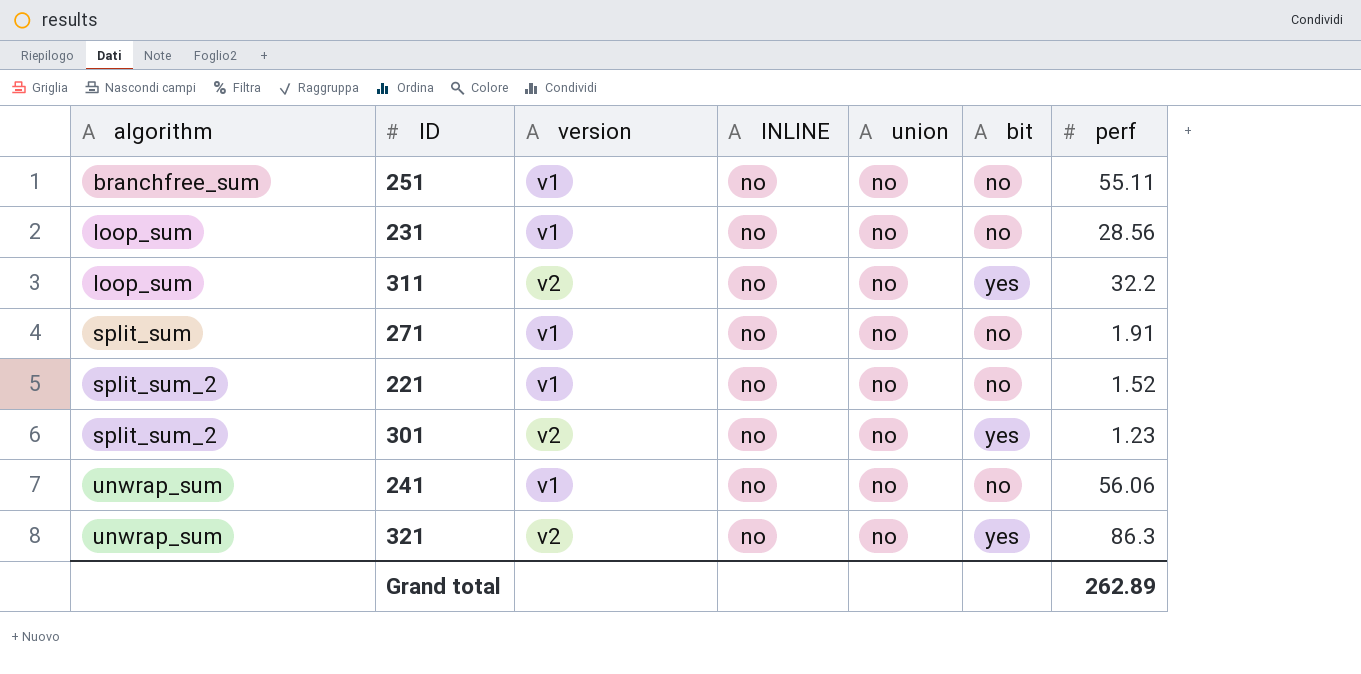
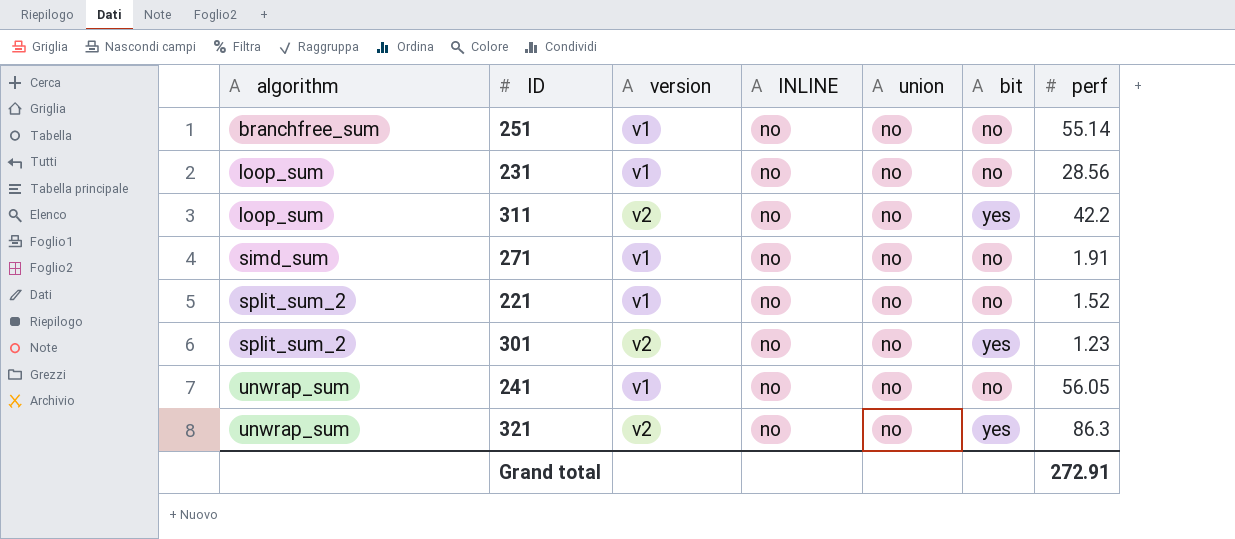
251 | perf: 55.11 -> 55.14
311 | perf: 32.2 -> 42.2
271 | algorithm: split_sum -> simd_sum
241 | perf: 56.06 -> 56.05
Grand total | perf: 262.89 -> 272.91

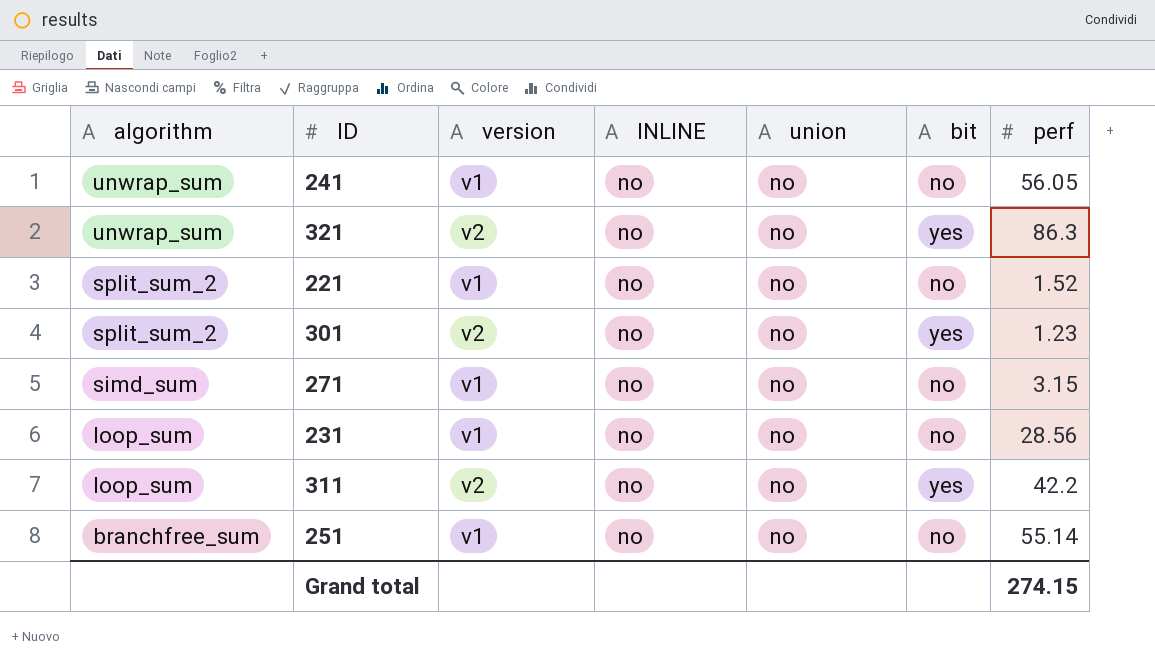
row order: algorithm ascending -> algorithm descending
271 | perf: 1.91 -> 3.15
Grand total | perf: 272.91 -> 274.15

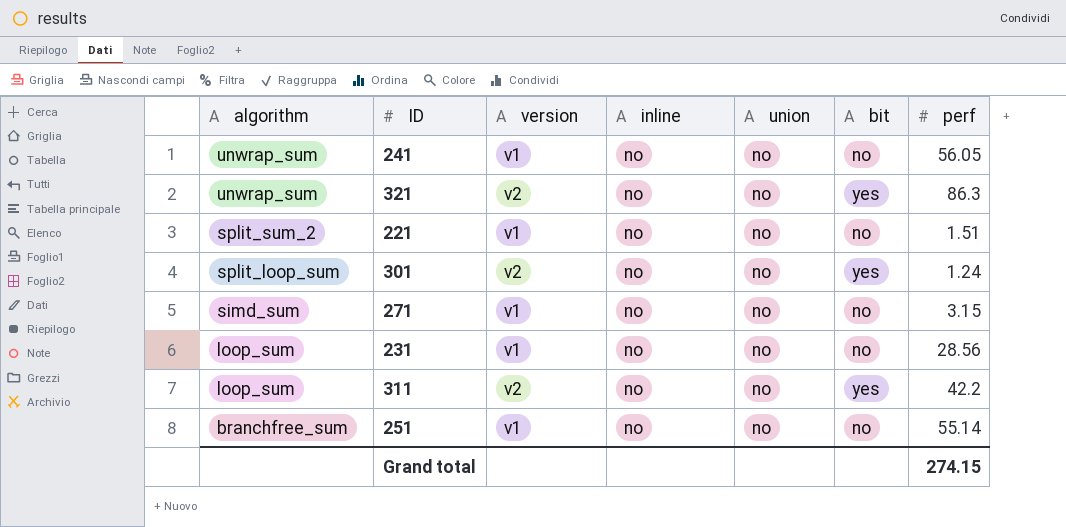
column name: INLINE -> inline
221 | perf: 1.52 -> 1.51
301 | algorithm: split_sum_2 -> split_loop_sum
301 | perf: 1.23 -> 1.24

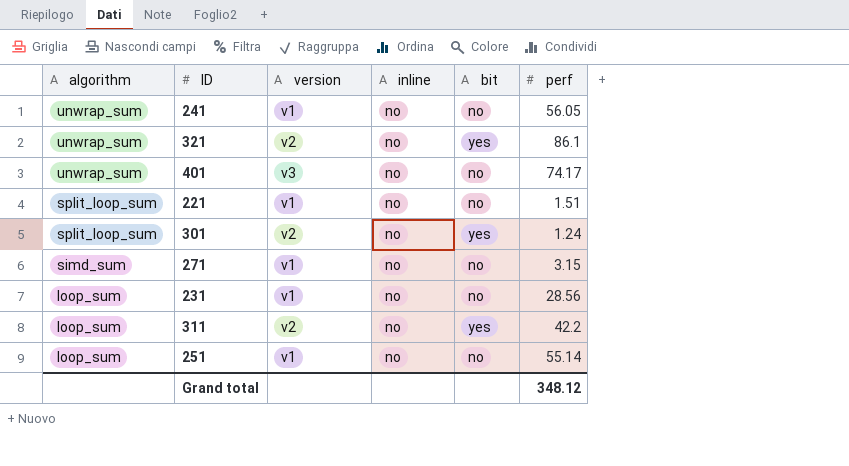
column union | position: 5 -> none
321 | perf: 86.3 -> 86.1
row 401: none -> unwrap_sum | v3 | no | no | 74.17
221 | algorithm: split_sum_2 -> split_loop_sum
251 | algorithm: branchfree_sum -> loop_sum
Grand total | perf: 274.15 -> 348.12

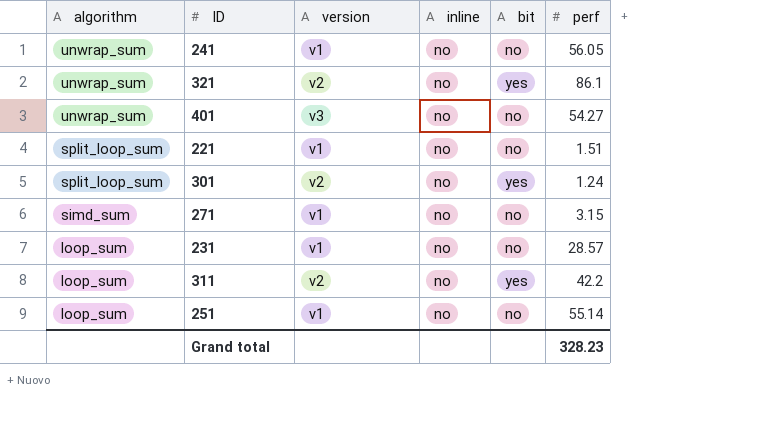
401 | perf: 74.17 -> 54.27
231 | perf: 28.56 -> 28.57
Grand total | perf: 348.12 -> 328.23

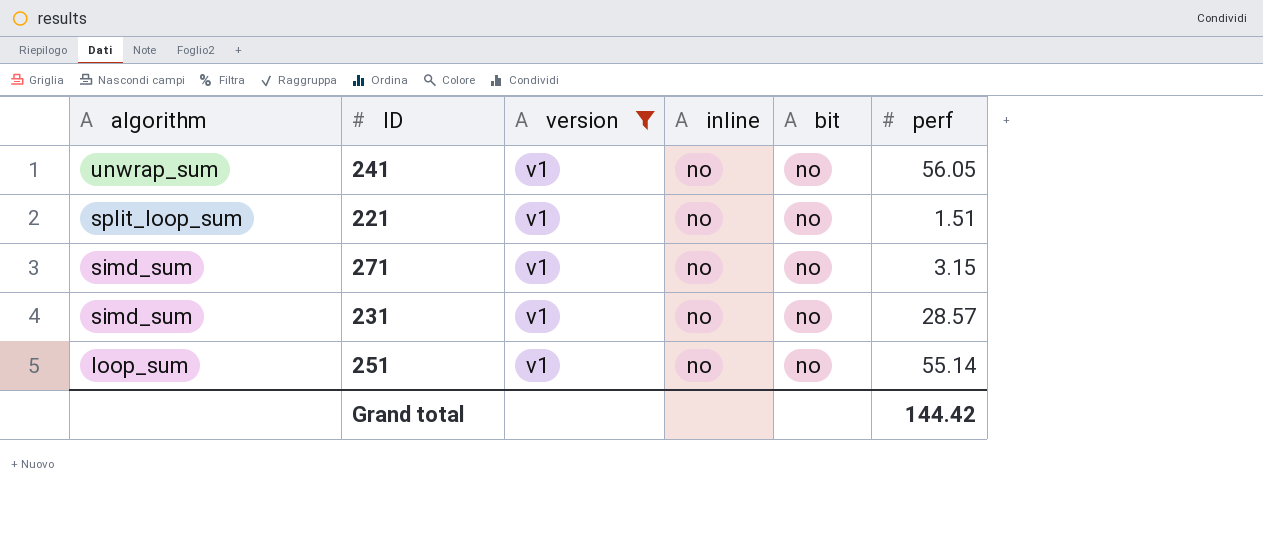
filter: none -> version = v1
231 | algorithm: loop_sum -> simd_sum
Grand total | perf: 328.23 -> 144.42

